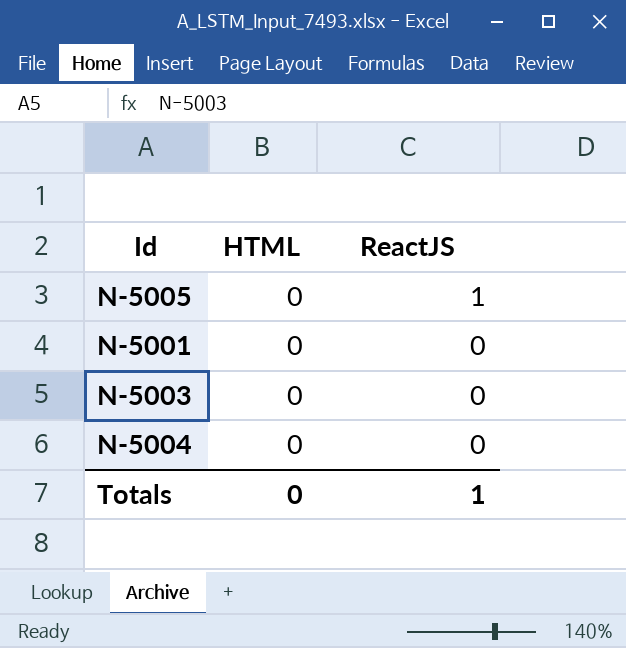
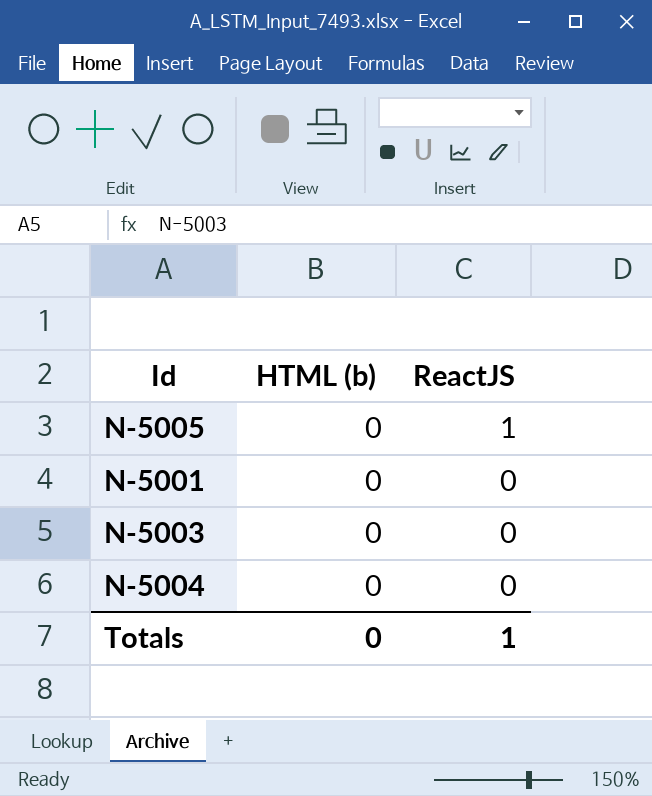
column name: HTML -> HTML (b)

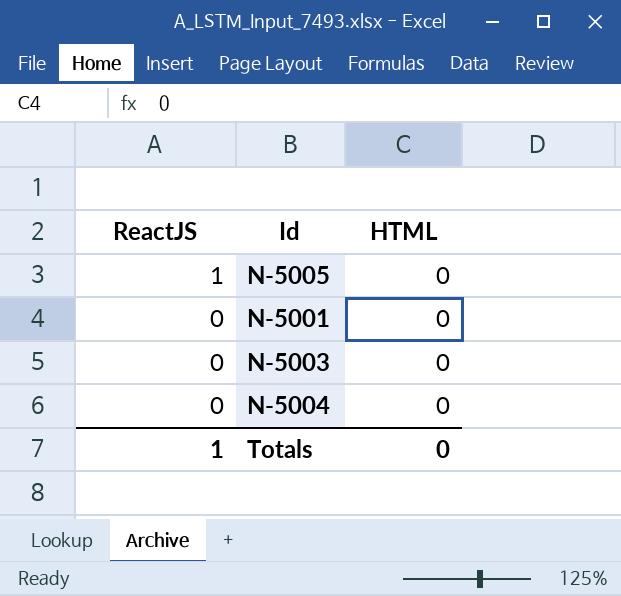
column ReactJS | position: 3 -> 1
column name: HTML (b) -> HTML

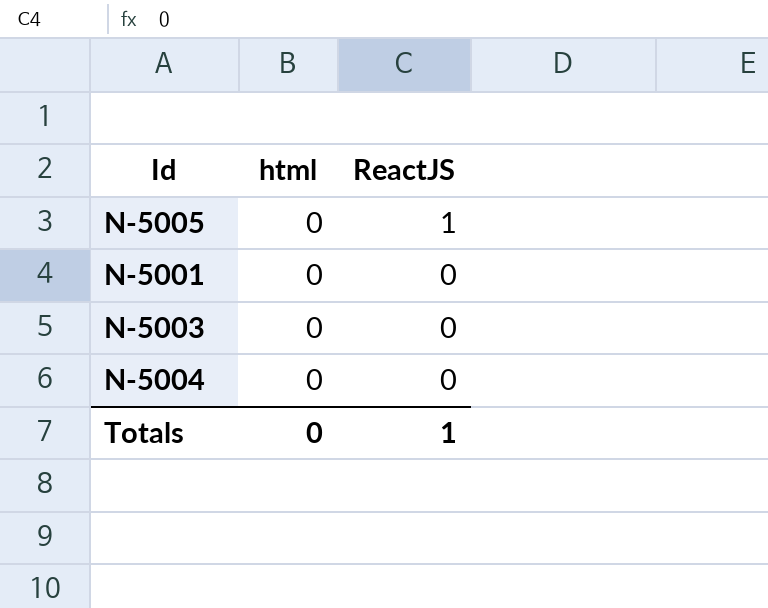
column name: HTML -> html
column ReactJS | position: 1 -> 3

